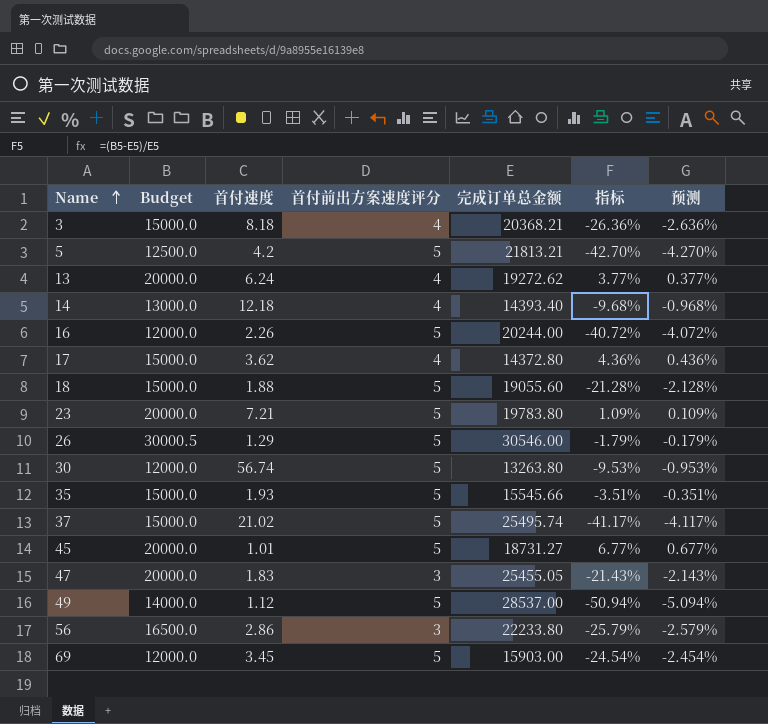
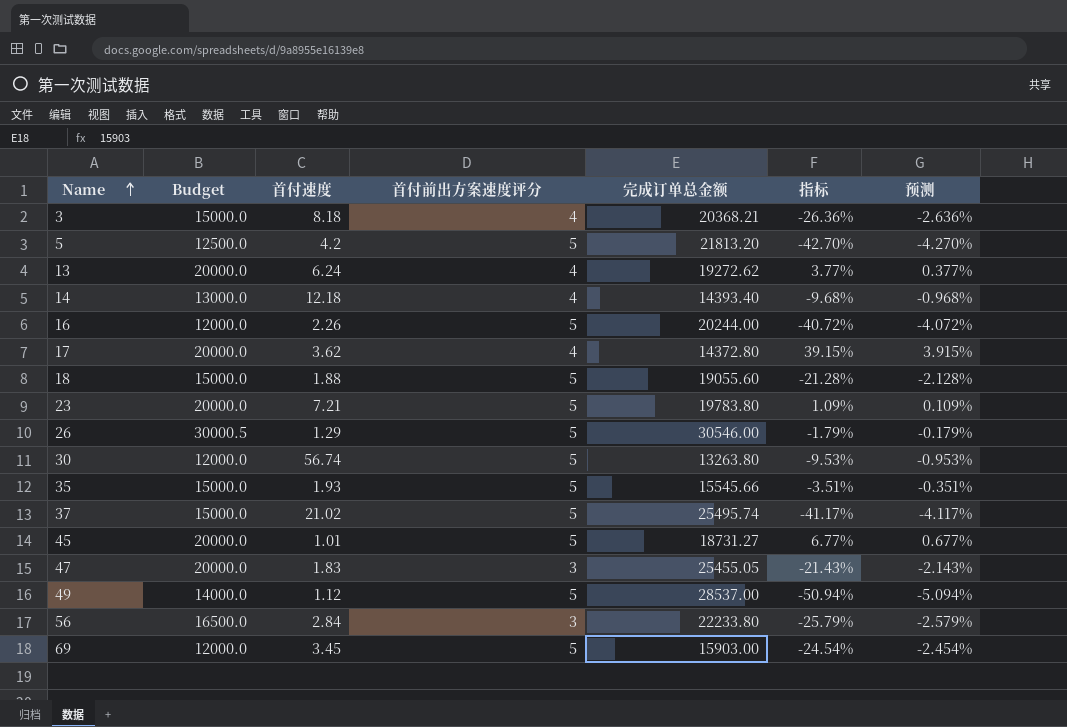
5 | 完成订单总金额: 21813.21 -> 21813.20
17 | Budget: 15000.0 -> 20000.0
17 | 指标: 4.36% -> 39.15%
17 | 预测: 0.436% -> 3.915%
56 | 首付速度: 2.86 -> 2.84

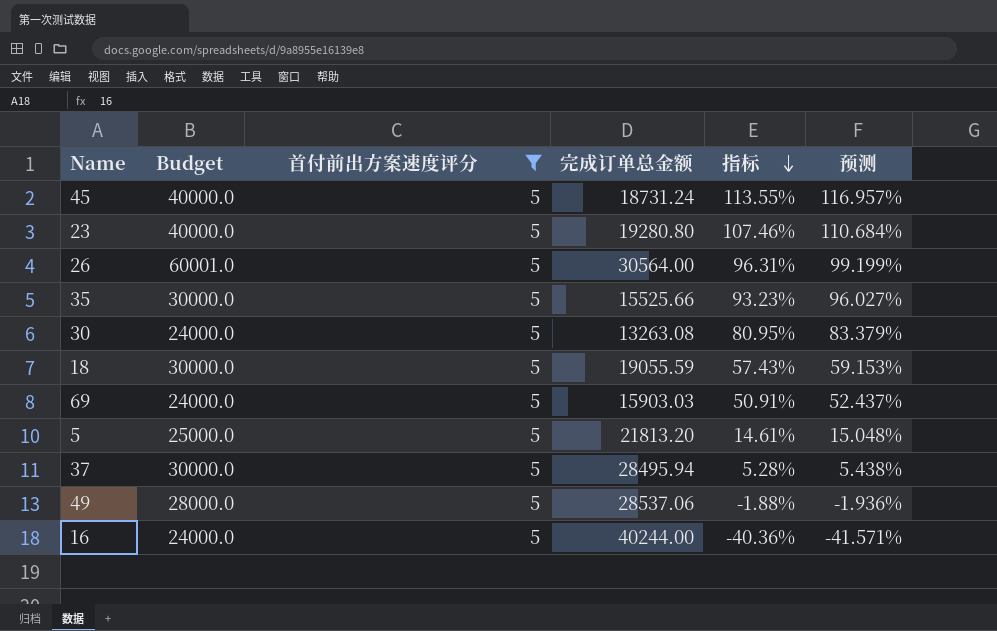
filter: none -> 首付前出方案速度评分 = 5
row order: Name ascending -> 指标 descending
column 首付速度 | position: 3 -> none
column 预测 | formula: [指标] * 0.1 -> [指标] * 1.03
45 | Budget: 20000.0 -> 40000.0
45 | 完成订单总金额: 18731.27 -> 18731.24
45 | 指标: 6.77% -> 113.55%
23 | Budget: 20000.0 -> 40000.0
23 | 完成订单总金额: 19783.80 -> 19280.80
23 | 指标: 1.09% -> 107.46%
26 | Budget: 30000.5 -> 60001.0
26 | 完成订单总金额: 30546.00 -> 30564.00
26 | 指标: -1.79% -> 96.31%
35 | Budget: 15000.0 -> 30000.0
35 | 完成订单总金额: 15545.66 -> 15525.66
35 | 指标: -3.51% -> 93.23%
30 | Budget: 12000.0 -> 24000.0
30 | 完成订单总金额: 13263.80 -> 13263.08
30 | 指标: -9.53% -> 80.95%
18 | Budget: 15000.0 -> 30000.0
18 | 完成订单总金额: 19055.60 -> 19055.59
18 | 指标: -21.28% -> 57.43%
69 | Budget: 12000.0 -> 24000.0
69 | 完成订单总金额: 15903.00 -> 15903.03
69 | 指标: -24.54% -> 50.91%
5 | Budget: 12500.0 -> 25000.0
5 | 指标: -42.70% -> 14.61%
37 | Budget: 15000.0 -> 30000.0
37 | 完成订单总金额: 25495.74 -> 28495.94
37 | 指标: -41.17% -> 5.28%
49 | Budget: 14000.0 -> 28000.0
49 | 完成订单总金额: 28537.00 -> 28537.06
49 | 指标: -50.94% -> -1.88%
16 | Budget: 12000.0 -> 24000.0
16 | 完成订单总金额: 20244.00 -> 40244.00
16 | 指标: -40.72% -> -40.36%

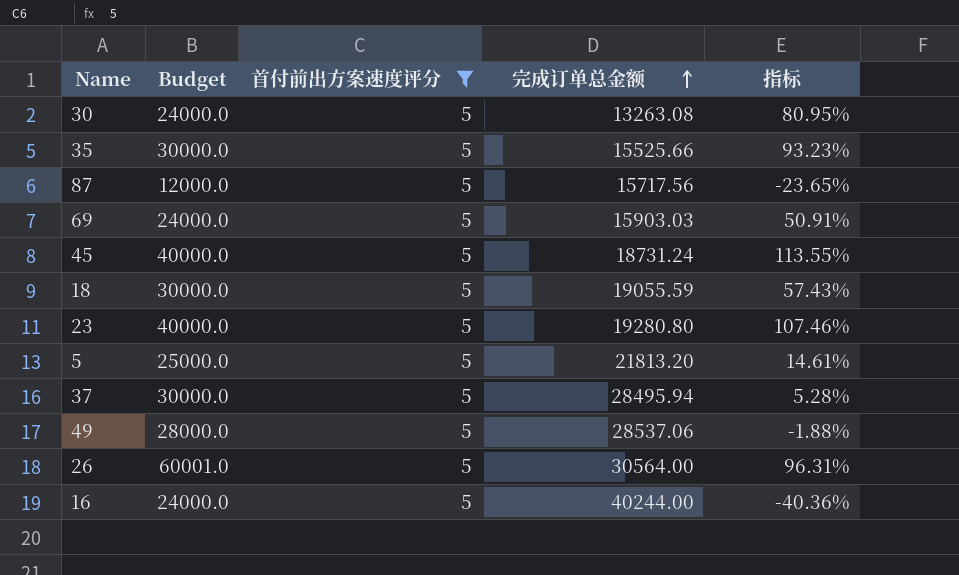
row order: 指标 descending -> 完成订单总金额 ascending
column 预测 | formula: [指标] * 1.03 -> none
row 87: none -> 12000.0 | 5 | 15717.56 | -23.65%

